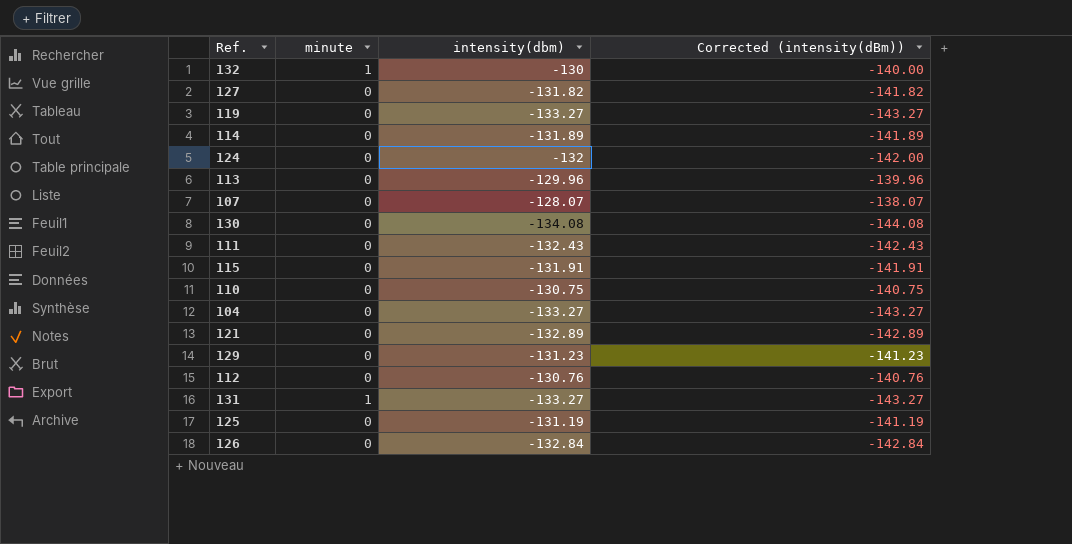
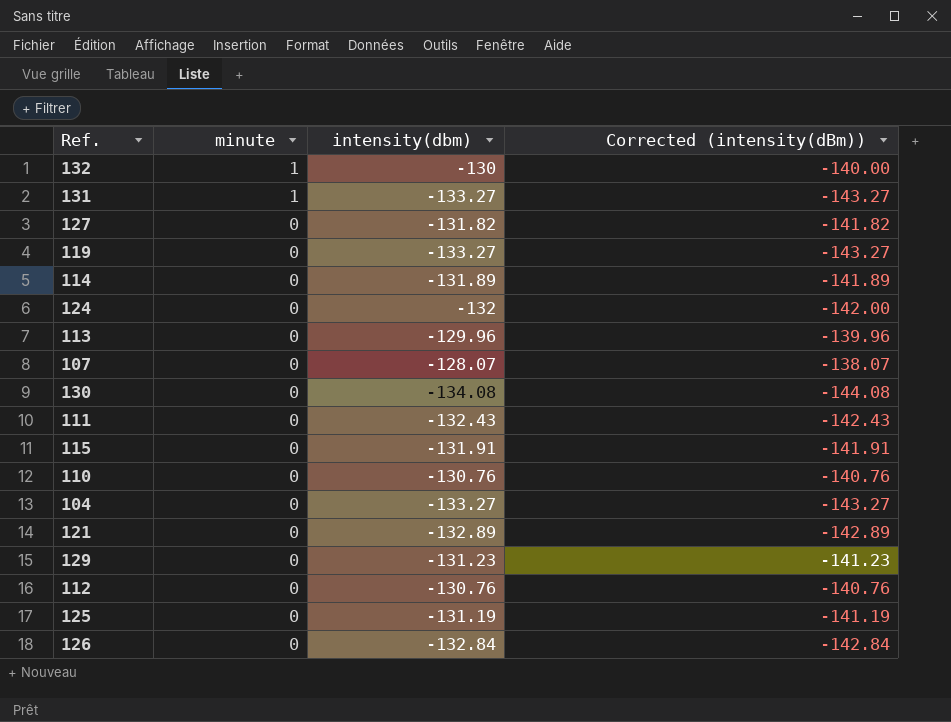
row order: none -> minute descending
110 | intensity(dbm): -130.75 -> -130.76
110 | Corrected (intensity(dBm)): -140.75 -> -140.76

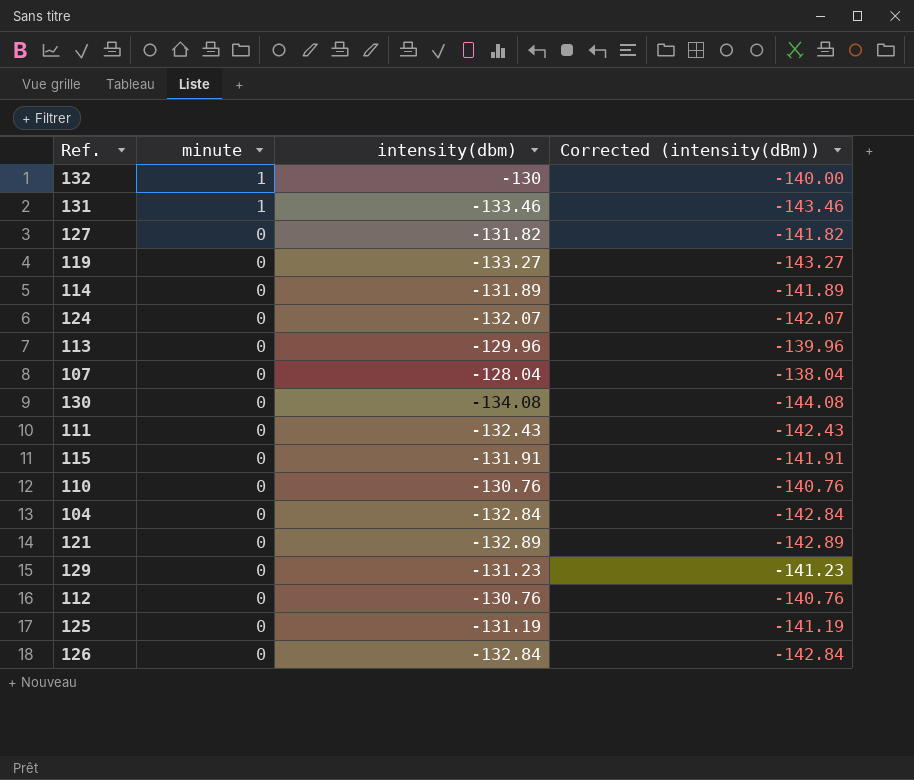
131 | intensity(dbm): -133.27 -> -133.46
131 | Corrected (intensity(dBm)): -143.27 -> -143.46
124 | intensity(dbm): -132 -> -132.07
124 | Corrected (intensity(dBm)): -142.00 -> -142.07
107 | intensity(dbm): -128.07 -> -128.04
107 | Corrected (intensity(dBm)): -138.07 -> -138.04
104 | intensity(dbm): -133.27 -> -132.84
104 | Corrected (intensity(dBm)): -143.27 -> -142.84

